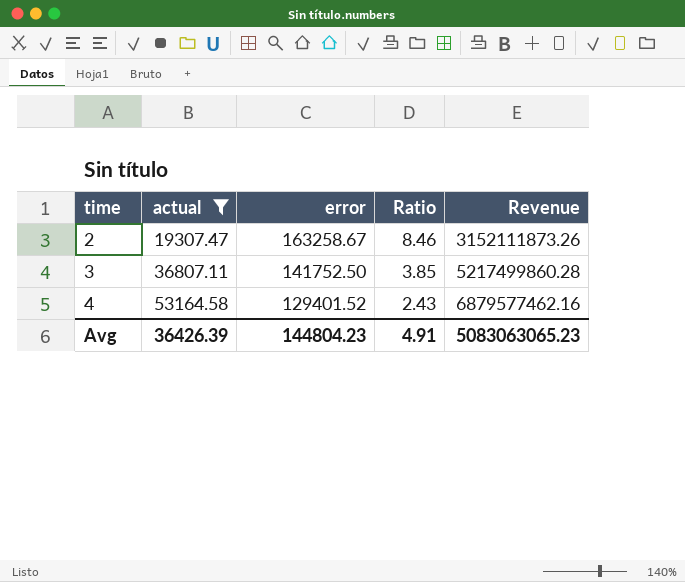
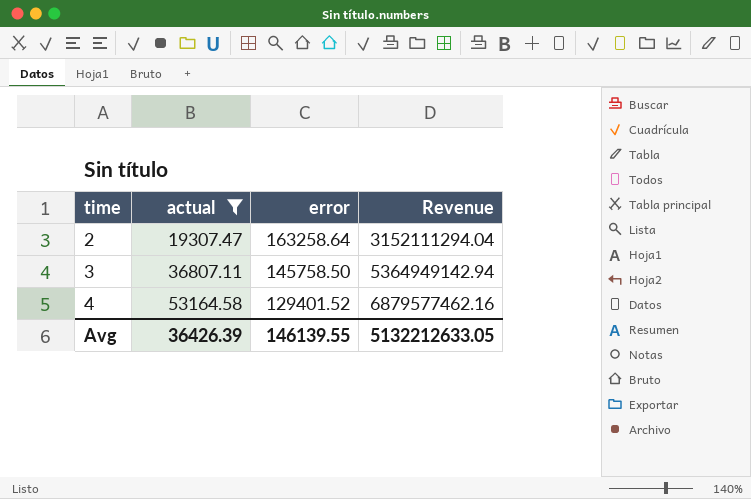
column Ratio | formula: [error] / [actual] -> none
2 | error: 163258.67 -> 163258.64
2 | Revenue: 3152111873.26 -> 3152111294.04
3 | error: 141752.50 -> 145758.50
3 | Revenue: 5217499860.28 -> 5364949142.94
Avg | error: 144804.23 -> 146139.55
Avg | Revenue: 5083063065.23 -> 5132212633.05

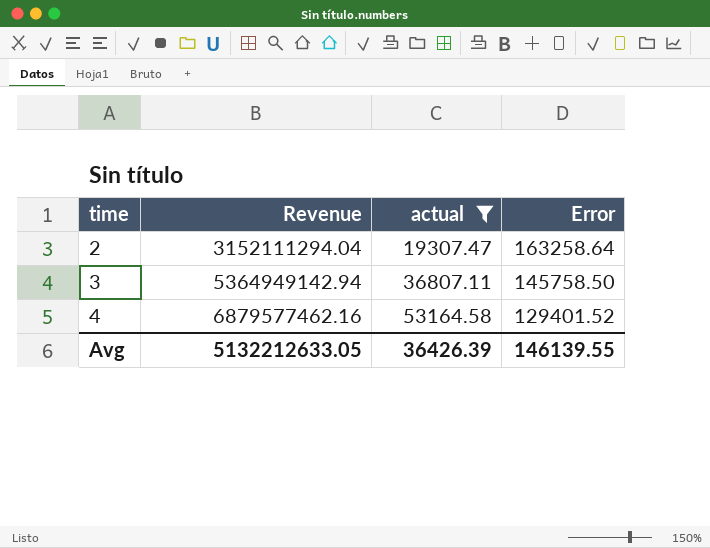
column Revenue | position: 4 -> 2
column name: error -> Error

